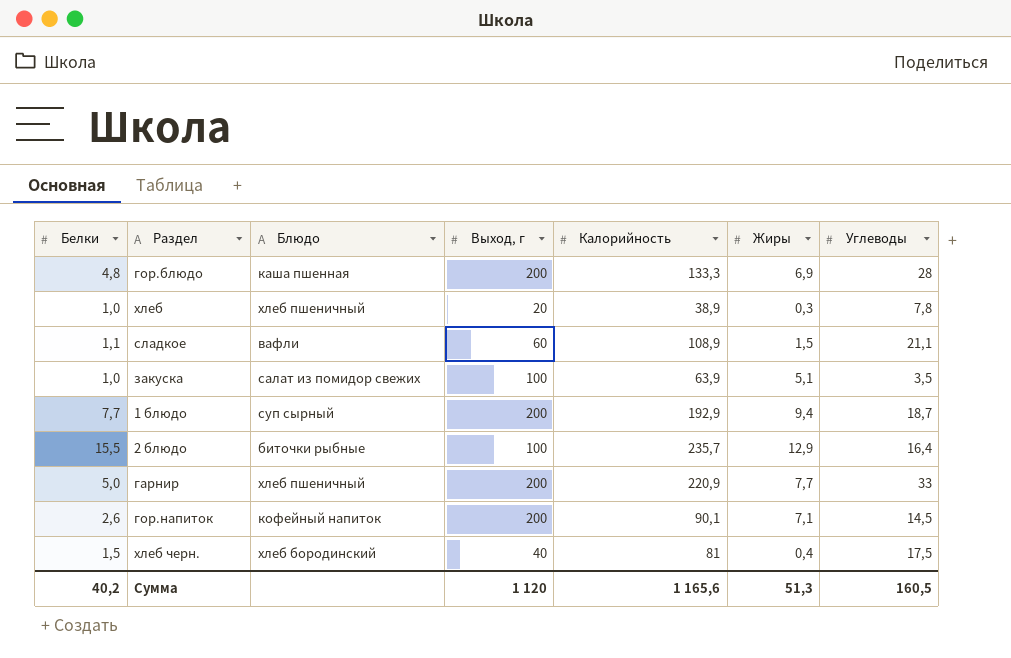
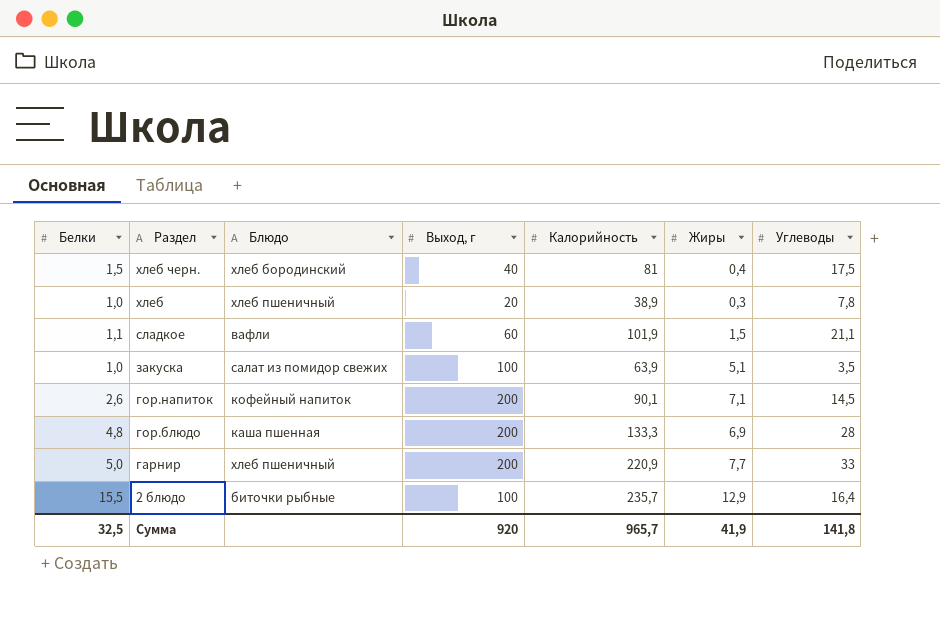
row order: none -> Раздел descending
row 1 блюдо: 7,7 | суп сырный | 200 | 192,9 | 9,4 | 18,7 -> none
сладкое | Калорийность: 108,9 -> 101,9
Сумма | Белки: 40,2 -> 32,5
Сумма | Выход, г: 1 120 -> 920
Сумма | Калорийность: 1 165,6 -> 965,7
Сумма | Жиры: 51,3 -> 41,9
Сумма | Углеводы: 160,5 -> 141,8

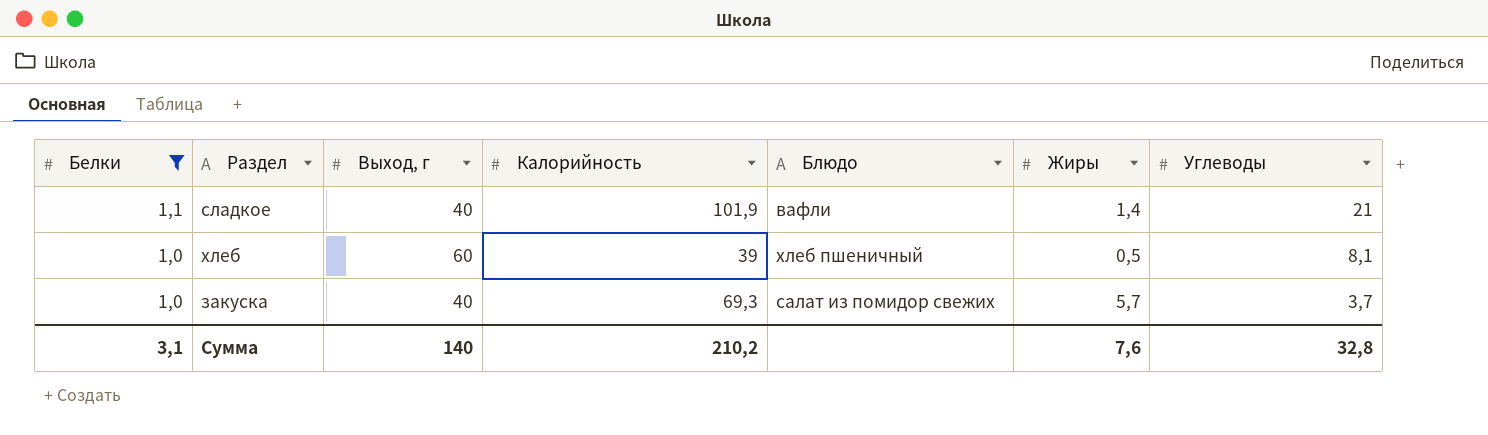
filter: none -> Белки <= 1,1
row order: Раздел descending -> Белки descending
column Блюдо | position: 3 -> 5
сладкое | Выход, г: 60 -> 40
сладкое | Жиры: 1,5 -> 1,4
сладкое | Углеводы: 21,1 -> 21
хлеб | Выход, г: 20 -> 60
хлеб | Калорийность: 38,9 -> 39
хлеб | Жиры: 0,3 -> 0,5
хлеб | Углеводы: 7,8 -> 8,1
закуска | Выход, г: 100 -> 40
закуска | Калорийность: 63,9 -> 69,3
закуска | Жиры: 5,1 -> 5,7
закуска | Углеводы: 3,5 -> 3,7
Сумма | Белки: 32,5 -> 3,1
Сумма | Выход, г: 920 -> 140
Сумма | Калорийность: 965,7 -> 210,2
Сумма | Жиры: 41,9 -> 7,6
Сумма | Углеводы: 141,8 -> 32,8

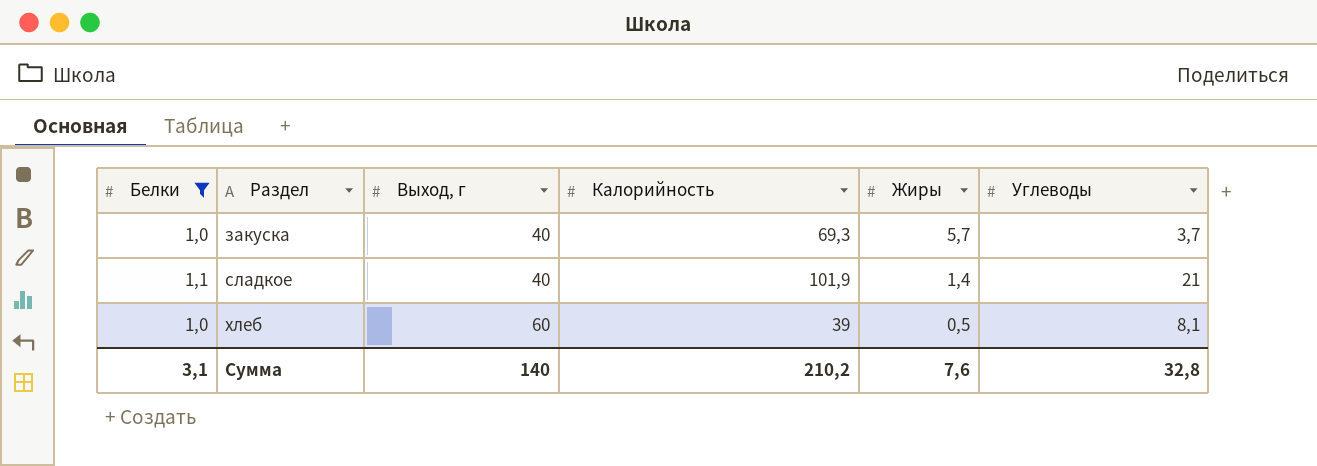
row order: Белки descending -> Раздел ascending
column Блюдо | position: 5 -> none

